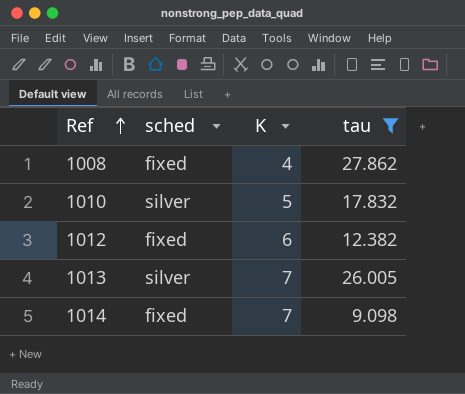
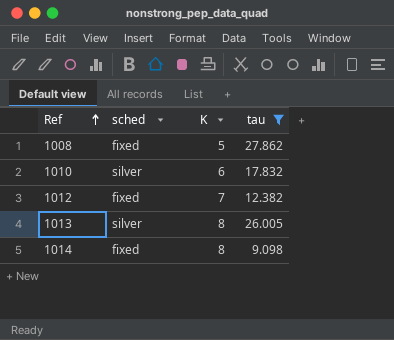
1008 | K: 4 -> 5
1010 | K: 5 -> 6
1012 | K: 6 -> 7
1013 | K: 7 -> 8
1014 | K: 7 -> 8

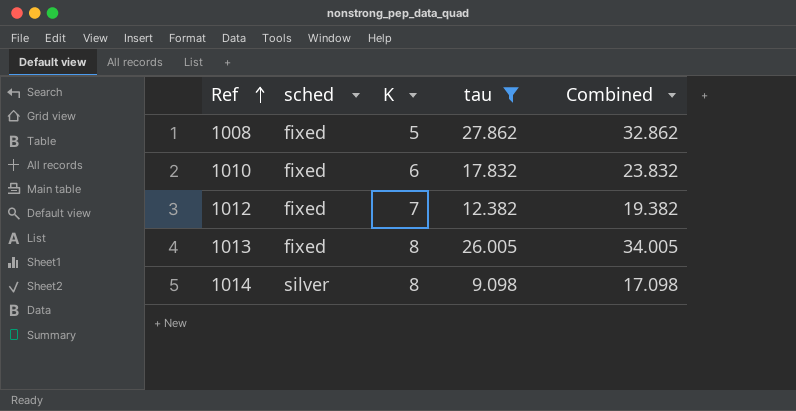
column Combined | formula: none -> [K] + [tau]
1010 | sched: silver -> fixed
1013 | sched: silver -> fixed
1014 | sched: fixed -> silver

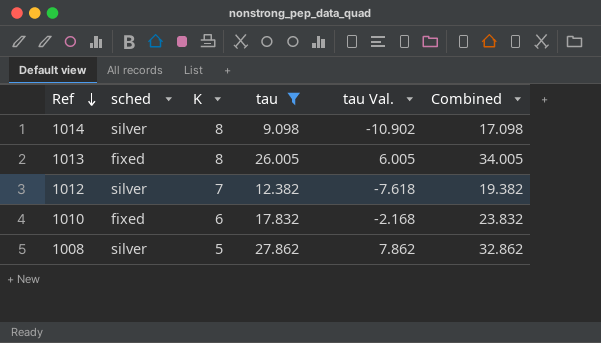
row order: Ref ascending -> Ref descending
column tau Val. | formula: none -> [tau] - 20
1012 | sched: fixed -> silver
1008 | sched: fixed -> silver

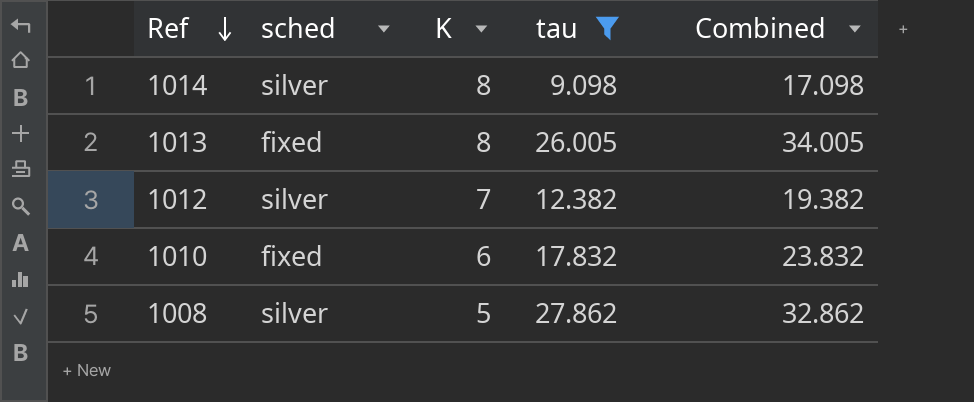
column tau Val. | formula: [tau] - 20 -> none

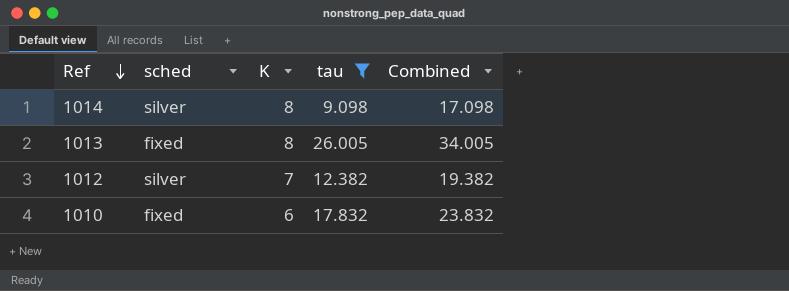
row 1008: silver | 5 | 27.862 | 32.862 -> none

